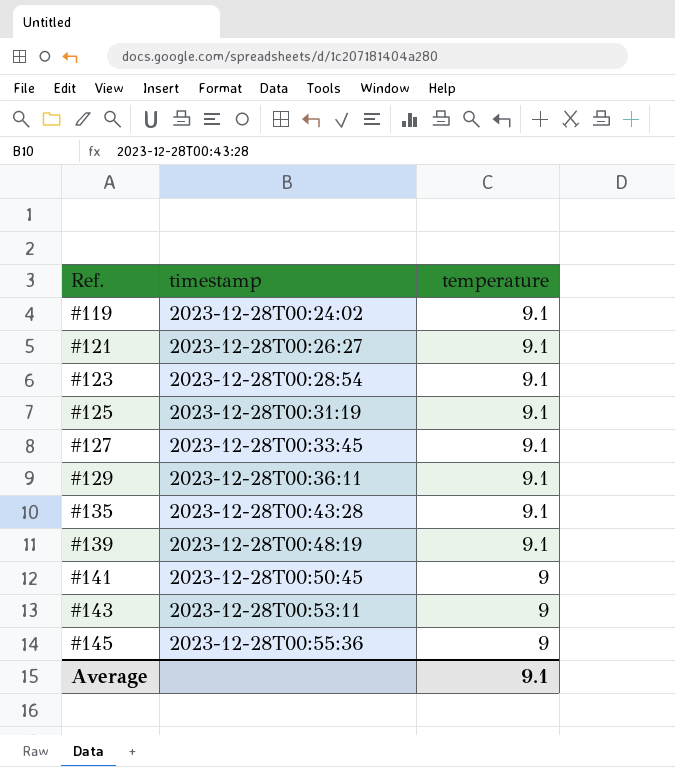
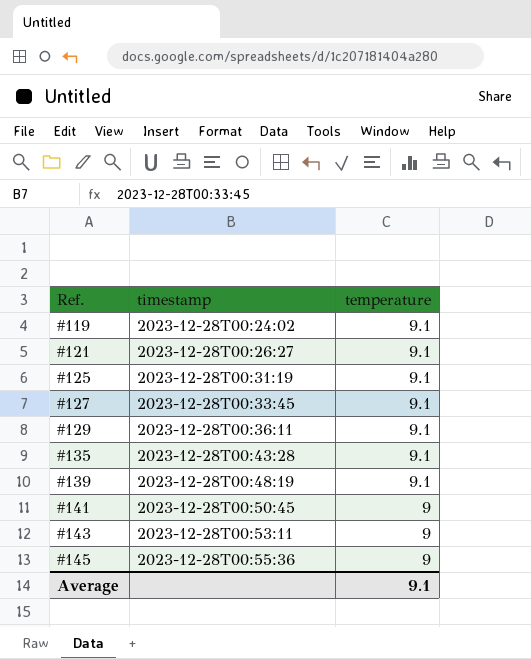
row #123: 2023-12-28T00:28:54 | 9.1 -> none

